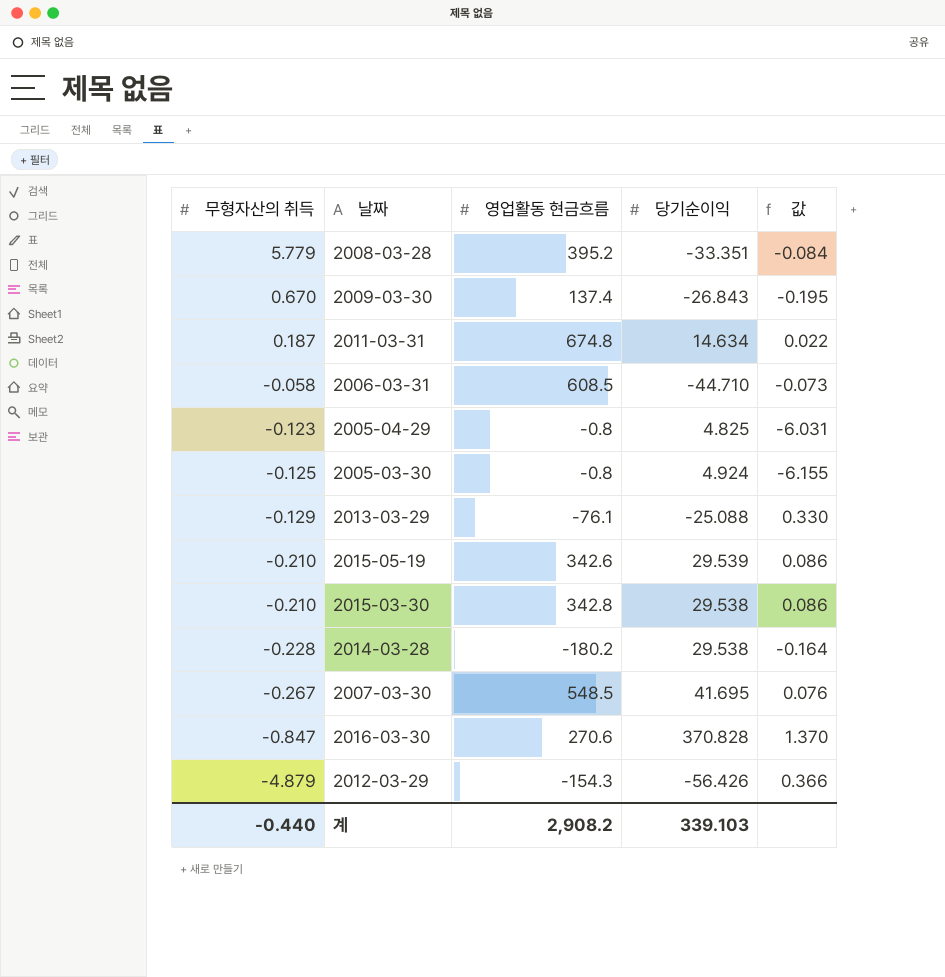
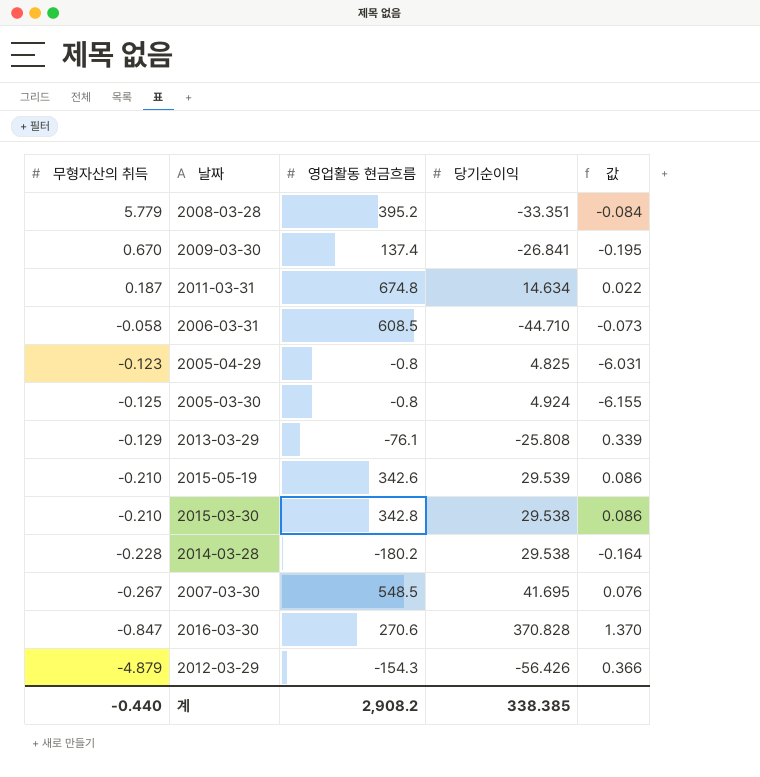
2009-03-30 | 당기순이익: -26.843 -> -26.841
2013-03-29 | 당기순이익: -25.088 -> -25.808
2013-03-29 | 값: 0.330 -> 0.339
계 | 당기순이익: 339.103 -> 338.385

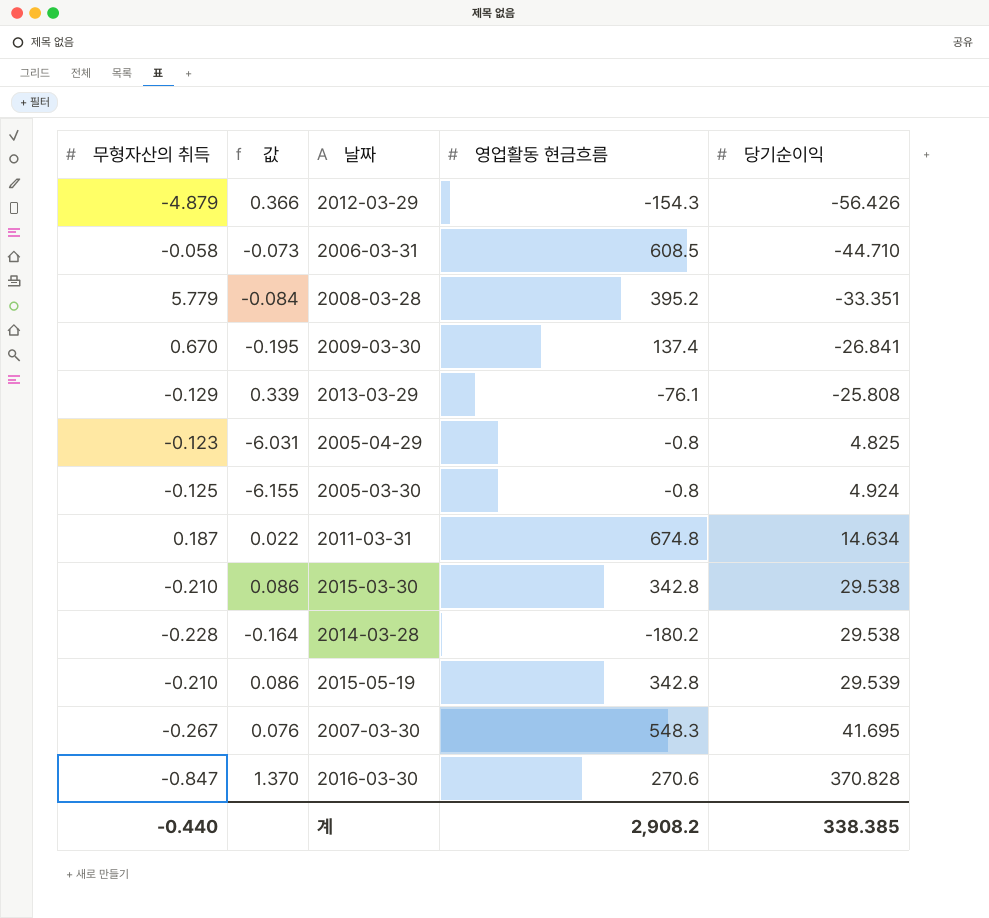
row order: 무형자산의 취득 descending -> 당기순이익 ascending
column 값 | position: 5 -> 2
2015-05-19 | 영업활동 현금흐름: 342.6 -> 342.8
2007-03-30 | 영업활동 현금흐름: 548.5 -> 548.3

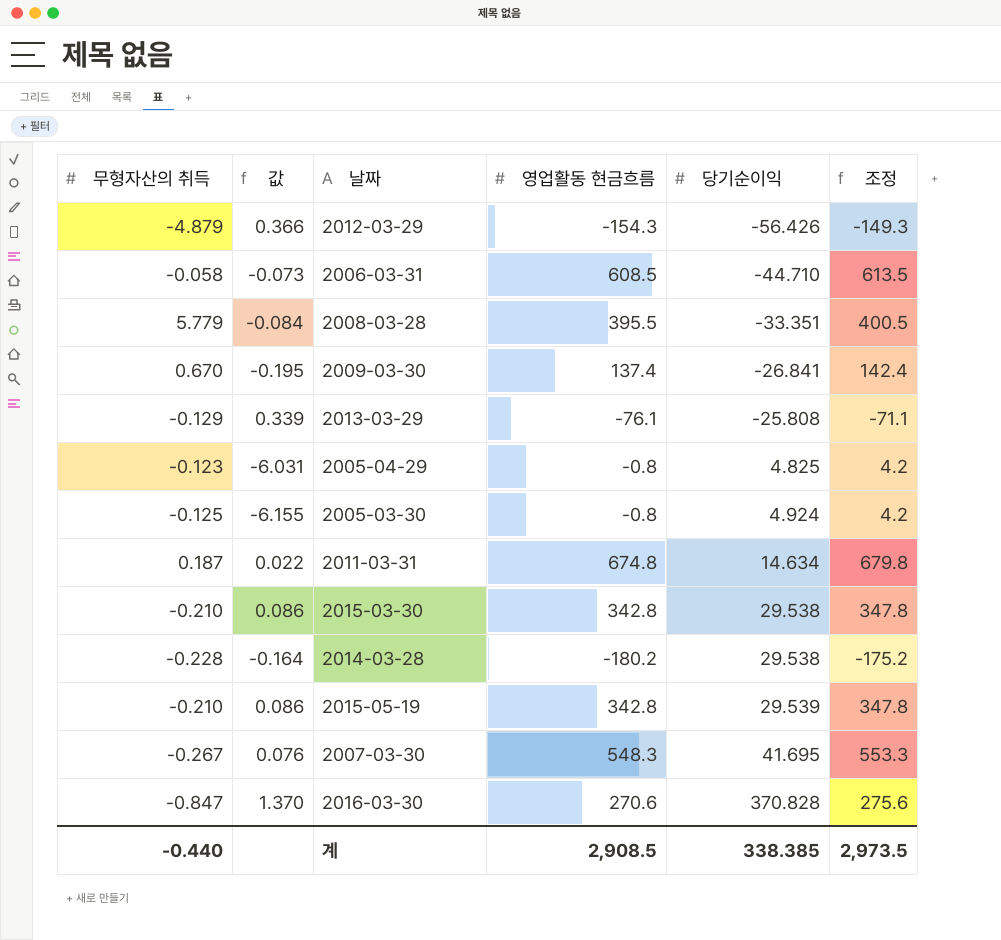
column 조정 | formula: none -> [영업활동 현금흐름] + 5
2008-03-28 | 영업활동 현금흐름: 395.2 -> 395.5
계 | 영업활동 현금흐름: 2,908.2 -> 2,908.5

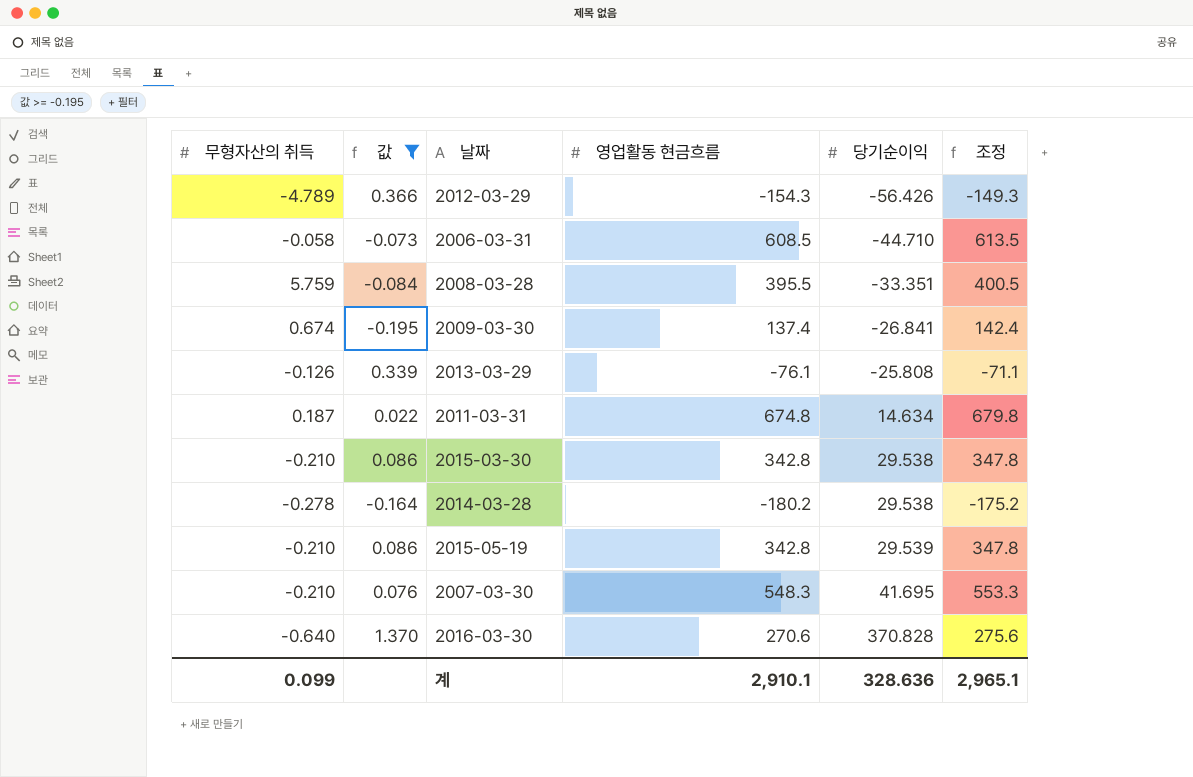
filter: none -> 값 >= -0.195
2012-03-29 | 무형자산의 취득: -4.879 -> -4.789
2008-03-28 | 무형자산의 취득: 5.779 -> 5.759
2009-03-30 | 무형자산의 취득: 0.670 -> 0.674
2013-03-29 | 무형자산의 취득: -0.129 -> -0.126
2014-03-28 | 무형자산의 취득: -0.228 -> -0.278
2007-03-30 | 무형자산의 취득: -0.267 -> -0.210
2016-03-30 | 무형자산의 취득: -0.847 -> -0.640
계 | 무형자산의 취득: -0.440 -> 0.099
계 | 영업활동 현금흐름: 2,908.5 -> 2,910.1
계 | 당기순이익: 338.385 -> 328.636
계 | 조정: 2,973.5 -> 2,965.1

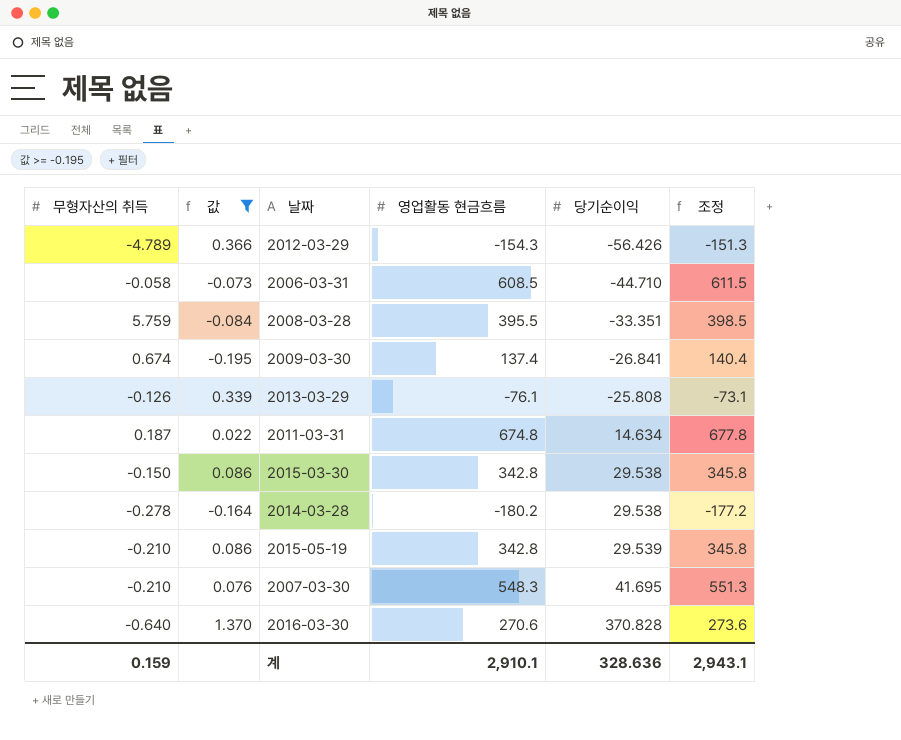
column 조정 | formula: [영업활동 현금흐름] + 5 -> [영업활동 현금흐름] + 3
2015-03-30 | 무형자산의 취득: -0.210 -> -0.150
계 | 무형자산의 취득: 0.099 -> 0.159
계 | 조정: 2,965.1 -> 2,943.1

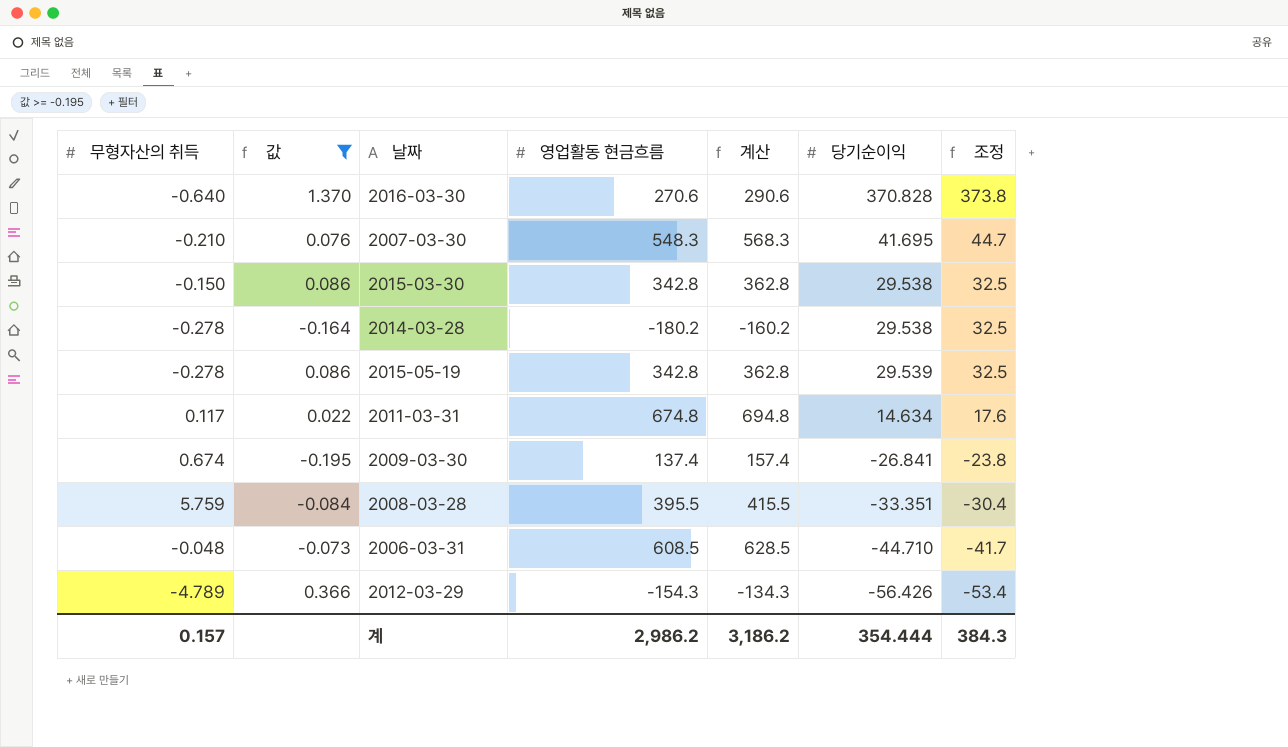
row order: 당기순이익 ascending -> 조정 descending
column 계산 | formula: none -> [영업활동 현금흐름] + 20
column 조정 | formula: [영업활동 현금흐름] + 3 -> [당기순이익] + 3
row 2013-03-29: -0.126 | 0.339 | -76.1 | -25.808 | -73.1 -> none
2015-05-19 | 무형자산의 취득: -0.210 -> -0.278
2011-03-31 | 무형자산의 취득: 0.187 -> 0.117
2006-03-31 | 무형자산의 취득: -0.058 -> -0.048
계 | 무형자산의 취득: 0.159 -> 0.157
계 | 영업활동 현금흐름: 2,910.1 -> 2,986.2
계 | 당기순이익: 328.636 -> 354.444
계 | 조정: 2,943.1 -> 384.3

